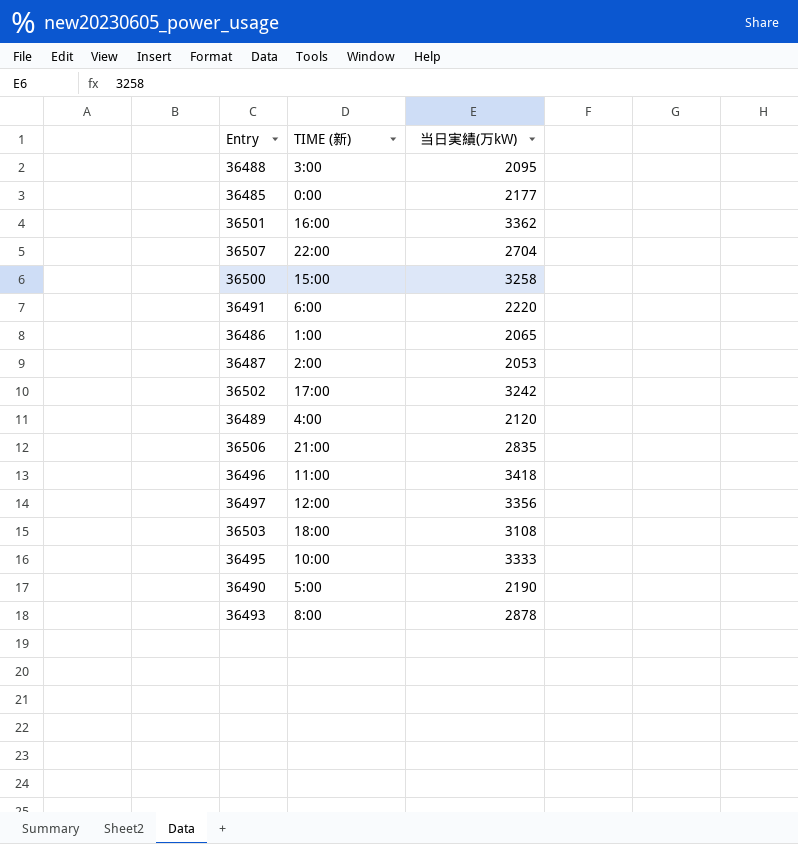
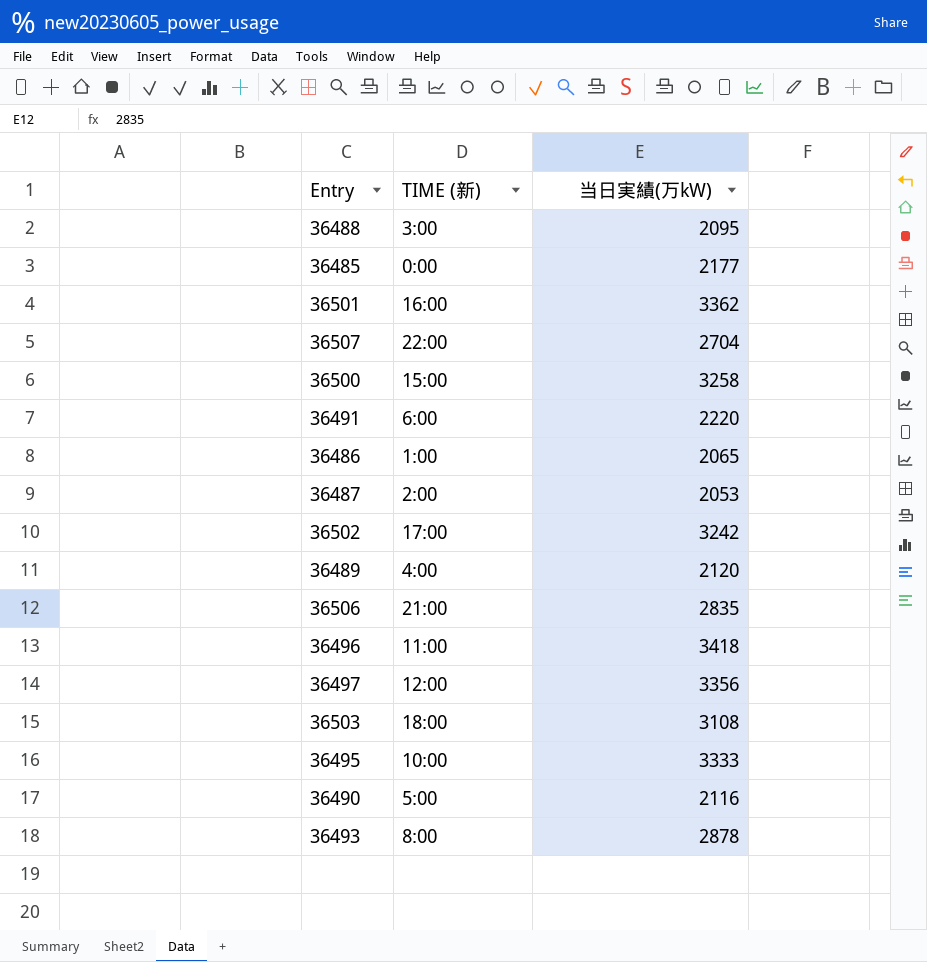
36490 | 当日実績(万kW): 2190 -> 2116

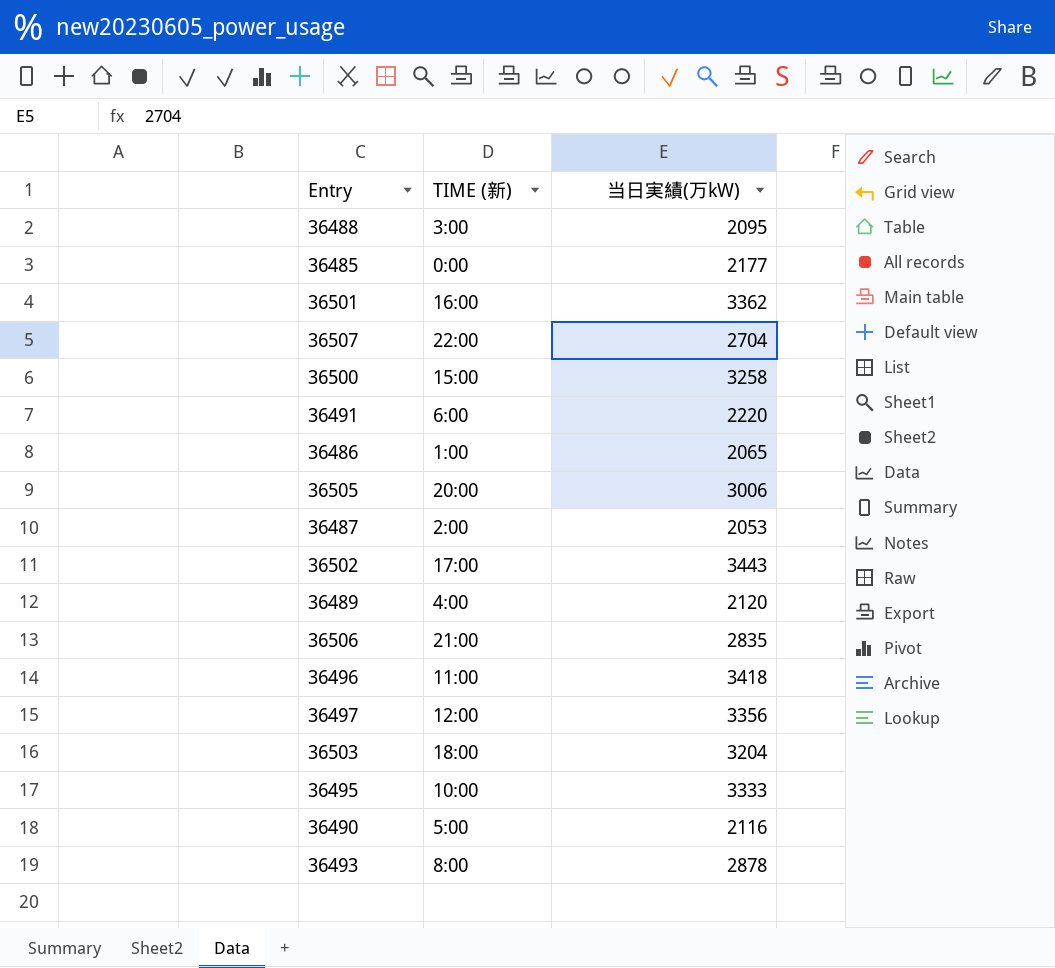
row 36505: none -> 20:00 | 3006
36502 | 当日実績(万kW): 3242 -> 3443
36503 | 当日実績(万kW): 3108 -> 3204

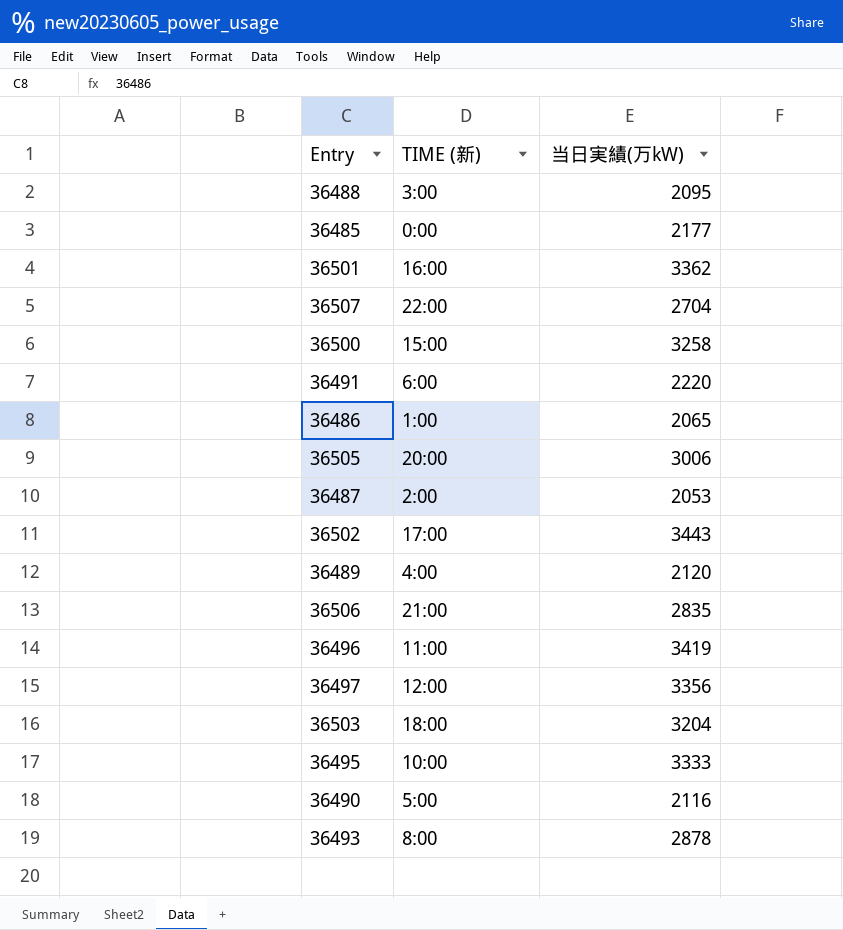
36496 | 当日実績(万kW): 3418 -> 3419

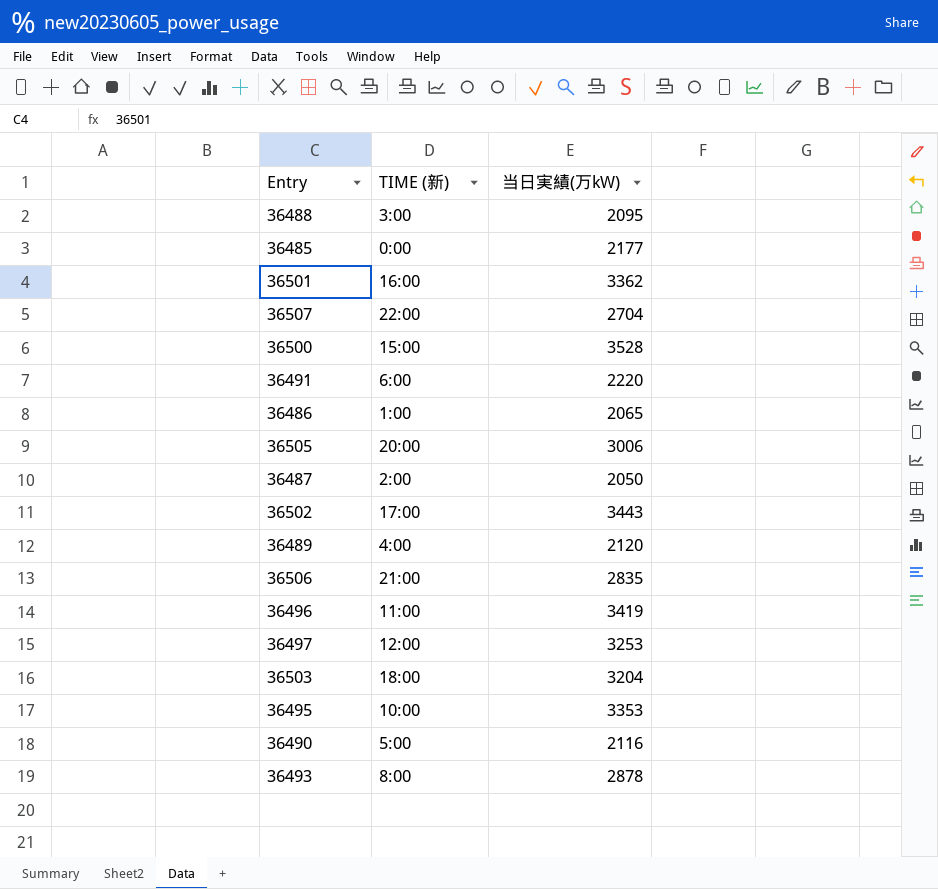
36500 | 当日実績(万kW): 3258 -> 3528
36487 | 当日実績(万kW): 2053 -> 2050
36497 | 当日実績(万kW): 3356 -> 3253
36495 | 当日実績(万kW): 3333 -> 3353

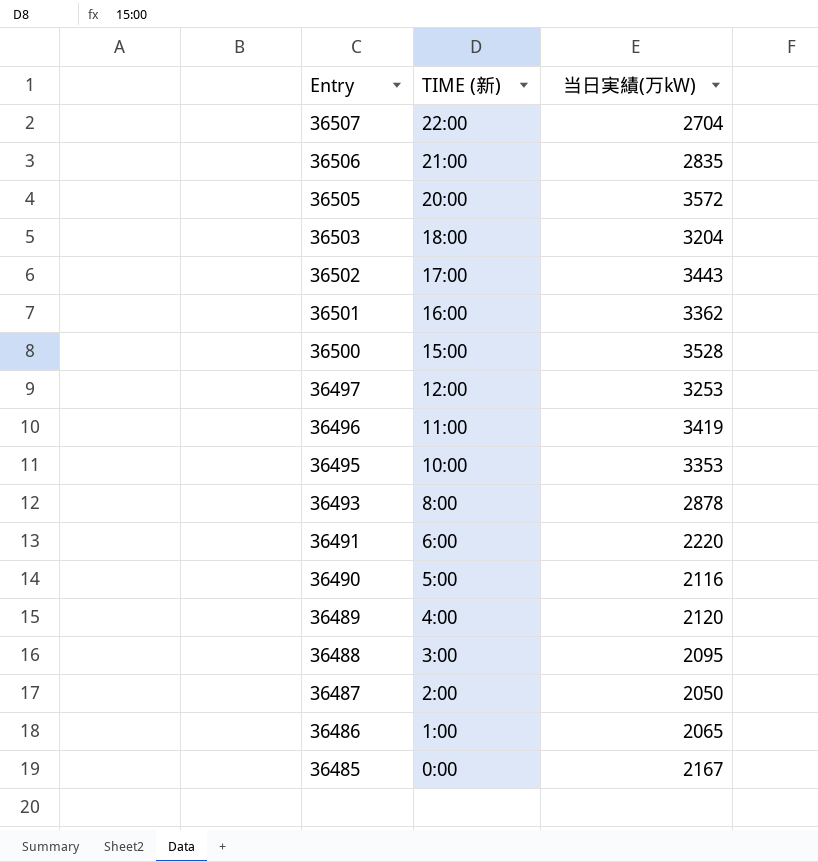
row order: none -> Entry descending
36505 | 当日実績(万kW): 3006 -> 3572
36485 | 当日実績(万kW): 2177 -> 2167

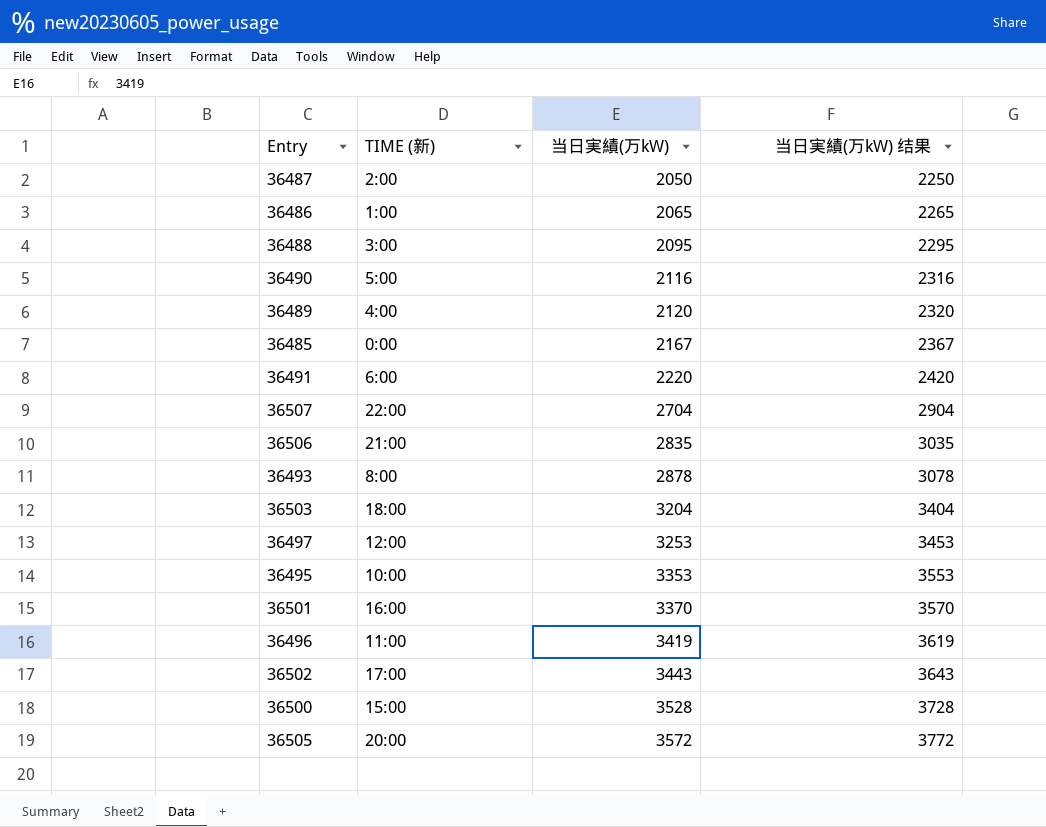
row order: Entry descending -> 当日実績(万kW) ascending
column 当日実績(万kW) 结果 | formula: none -> [当日実績(万kW)] + 200
36501 | 当日実績(万kW): 3362 -> 3370

